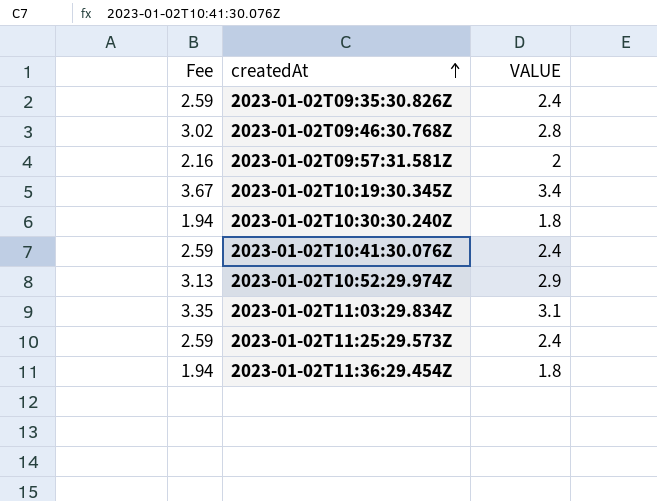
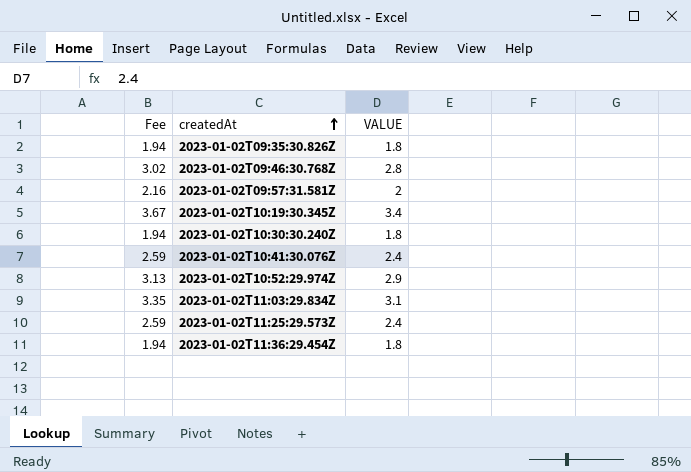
2023-01-02T09:35:30.826Z | Fee: 2.59 -> 1.94
2023-01-02T09:35:30.826Z | VALUE: 2.4 -> 1.8

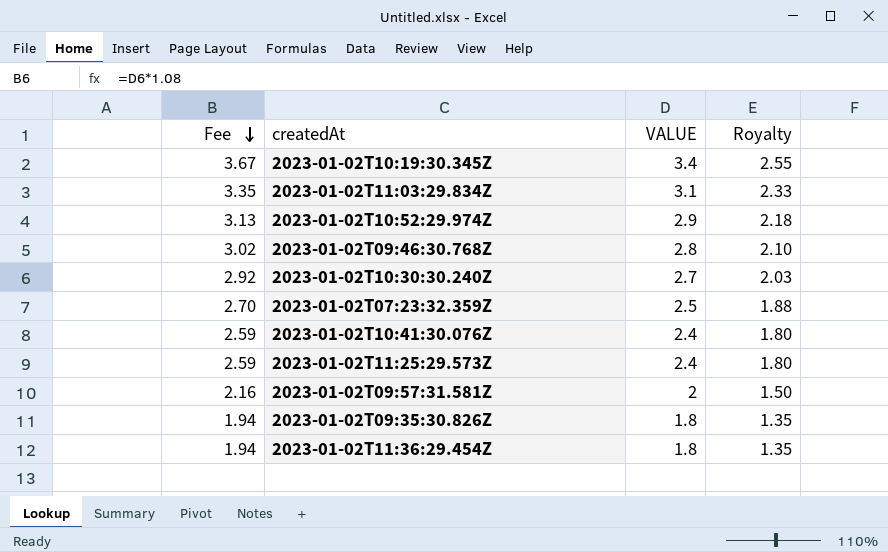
row order: createdAt ascending -> Fee descending
column Royalty | formula: none -> [VALUE] * 0.75
2023-01-02T10:30:30.240Z | Fee: 1.94 -> 2.92
2023-01-02T10:30:30.240Z | VALUE: 1.8 -> 2.7
row 2023-01-02T07:23:32.359Z: none -> 2.70 | 2.5 | 1.88

